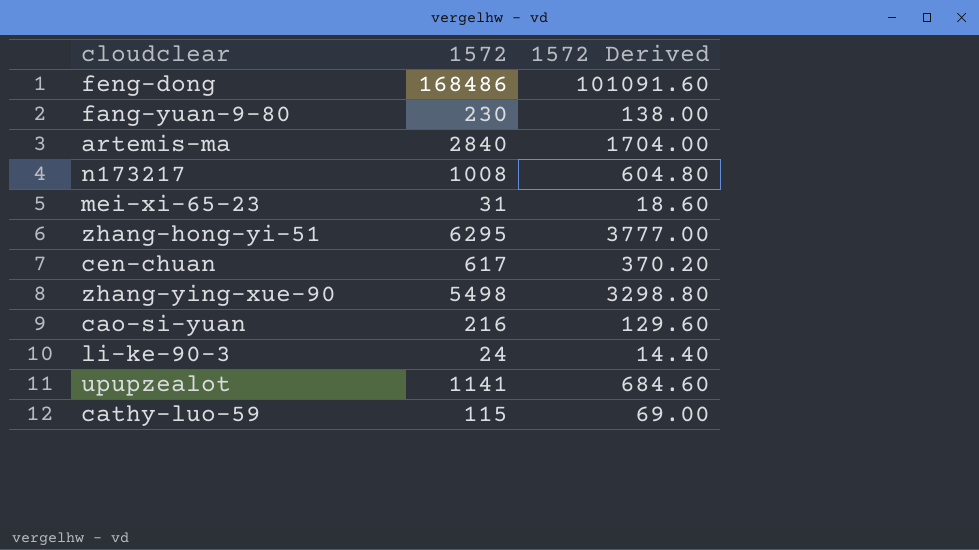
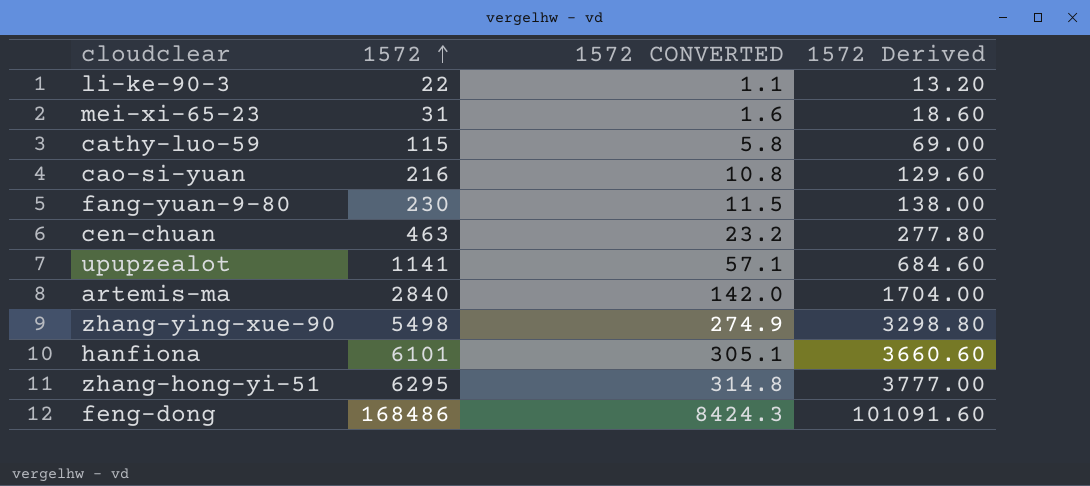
row order: none -> 1572 ascending
column 1572 CONVERTED | formula: none -> [1572] * 0.05
row n173217: 1008 | 604.80 -> none
li-ke-90-3 | 1572: 24 -> 22
li-ke-90-3 | 1572 Derived: 14.40 -> 13.20
cen-chuan | 1572: 617 -> 463
cen-chuan | 1572 Derived: 370.20 -> 277.80
row hanfiona: none -> 6101 | 305.1 | 3660.60

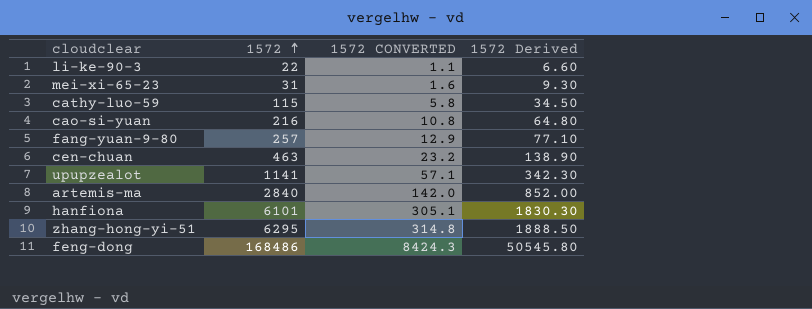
column 1572 Derived | formula: [1572] * 0.6 -> [1572] * 0.3
row zhang-ying-xue-90: 5498 | 274.9 | 3298.80 -> none
fang-yuan-9-80 | 1572: 230 -> 257
fang-yuan-9-80 | 1572 CONVERTED: 11.5 -> 12.9

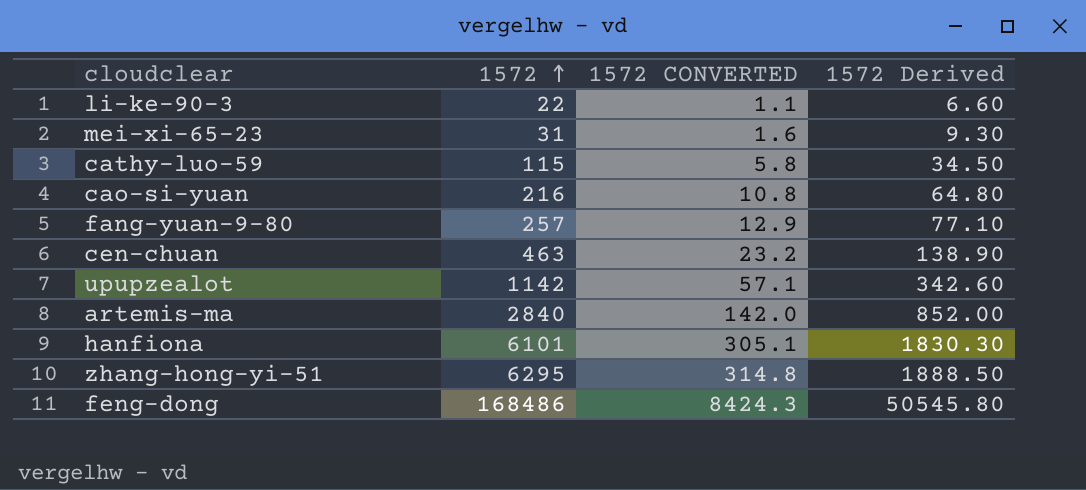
upupzealot | 1572: 1141 -> 1142
upupzealot | 1572 Derived: 342.30 -> 342.60

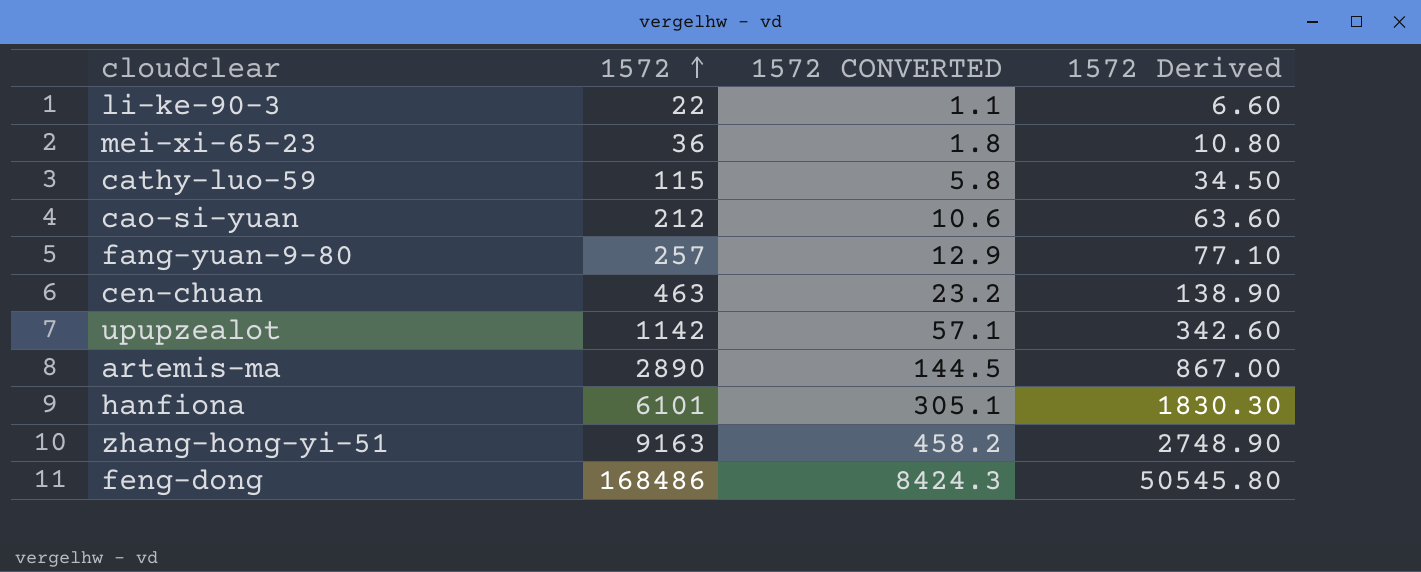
mei-xi-65-23 | 1572: 31 -> 36
mei-xi-65-23 | 1572 CONVERTED: 1.6 -> 1.8
mei-xi-65-23 | 1572 Derived: 9.30 -> 10.80
cao-si-yuan | 1572: 216 -> 212
cao-si-yuan | 1572 CONVERTED: 10.8 -> 10.6
cao-si-yuan | 1572 Derived: 64.80 -> 63.60
artemis-ma | 1572: 2840 -> 2890
artemis-ma | 1572 CONVERTED: 142.0 -> 144.5
artemis-ma | 1572 Derived: 852.00 -> 867.00
zhang-hong-yi-51 | 1572: 6295 -> 9163
zhang-hong-yi-51 | 1572 CONVERTED: 314.8 -> 458.2
zhang-hong-yi-51 | 1572 Derived: 1888.50 -> 2748.90

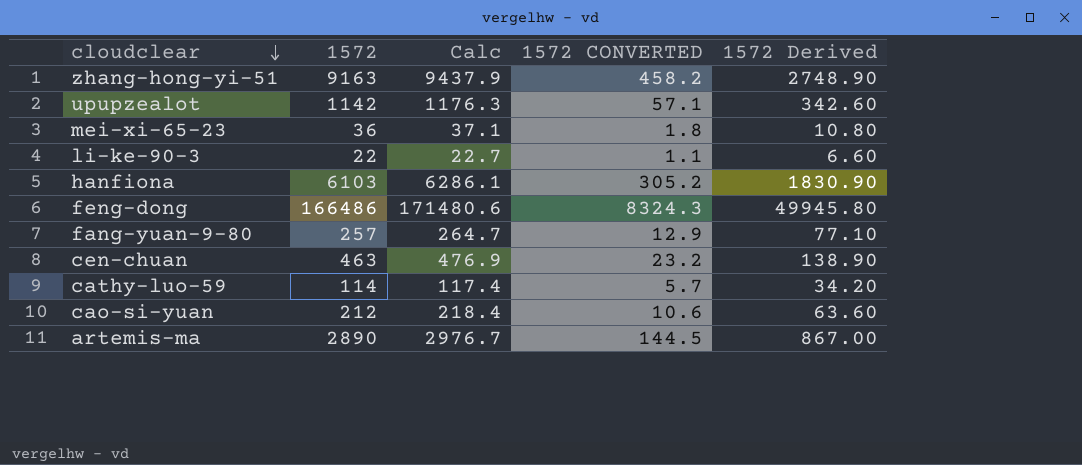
row order: 1572 ascending -> cloudclear descending
column Calc | formula: none -> [1572] * 1.03
hanfiona | 1572: 6101 -> 6103
hanfiona | 1572 CONVERTED: 305.1 -> 305.2
hanfiona | 1572 Derived: 1830.30 -> 1830.90
feng-dong | 1572: 168486 -> 166486
feng-dong | 1572 CONVERTED: 8424.3 -> 8324.3
feng-dong | 1572 Derived: 50545.80 -> 49945.80
cathy-luo-59 | 1572: 115 -> 114
cathy-luo-59 | 1572 CONVERTED: 5.8 -> 5.7
cathy-luo-59 | 1572 Derived: 34.50 -> 34.20

